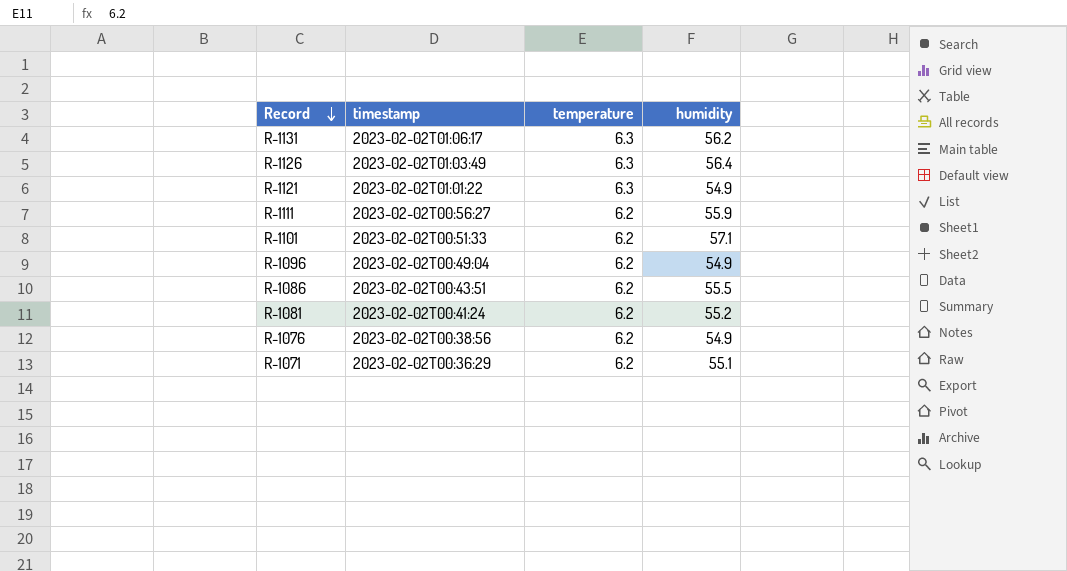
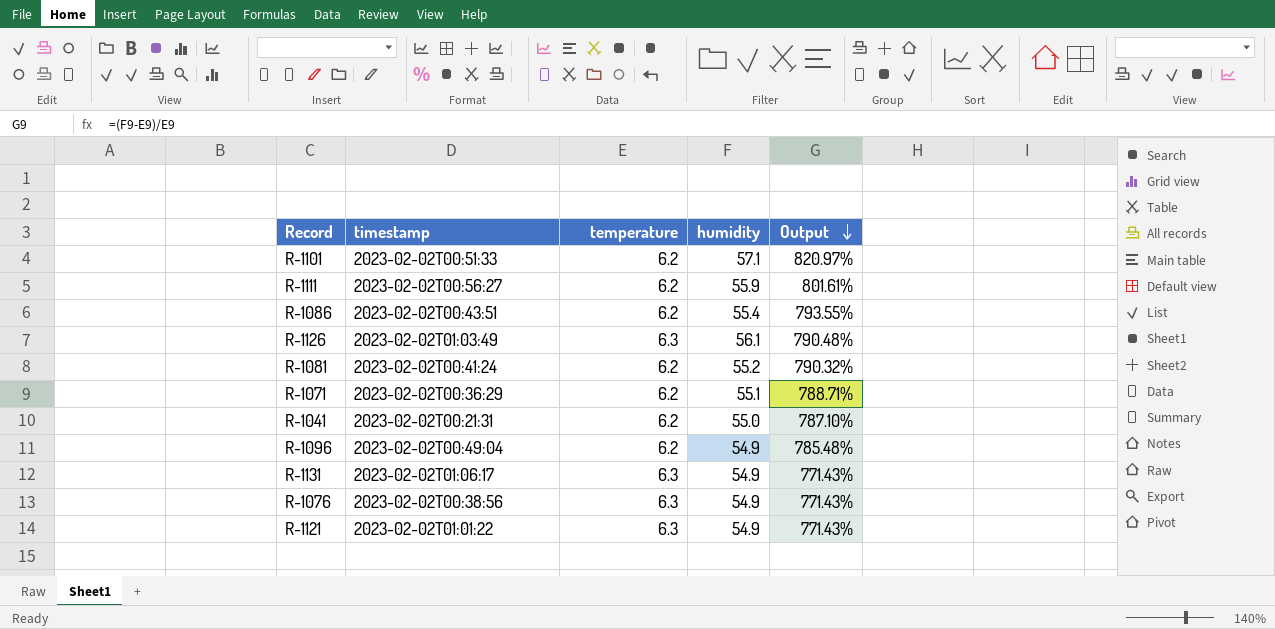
row order: Record descending -> Output descending
column Output | formula: none -> ([humidity] - [temperature]) / [temperature]
R-1086 | humidity: 55.5 -> 55.4
R-1126 | humidity: 56.4 -> 56.1
row R-1041: none -> 2023-02-02T00:21:31 | 6.2 | 55.0 | 787.10%
R-1131 | humidity: 56.2 -> 54.9
R-1076 | temperature: 6.2 -> 6.3

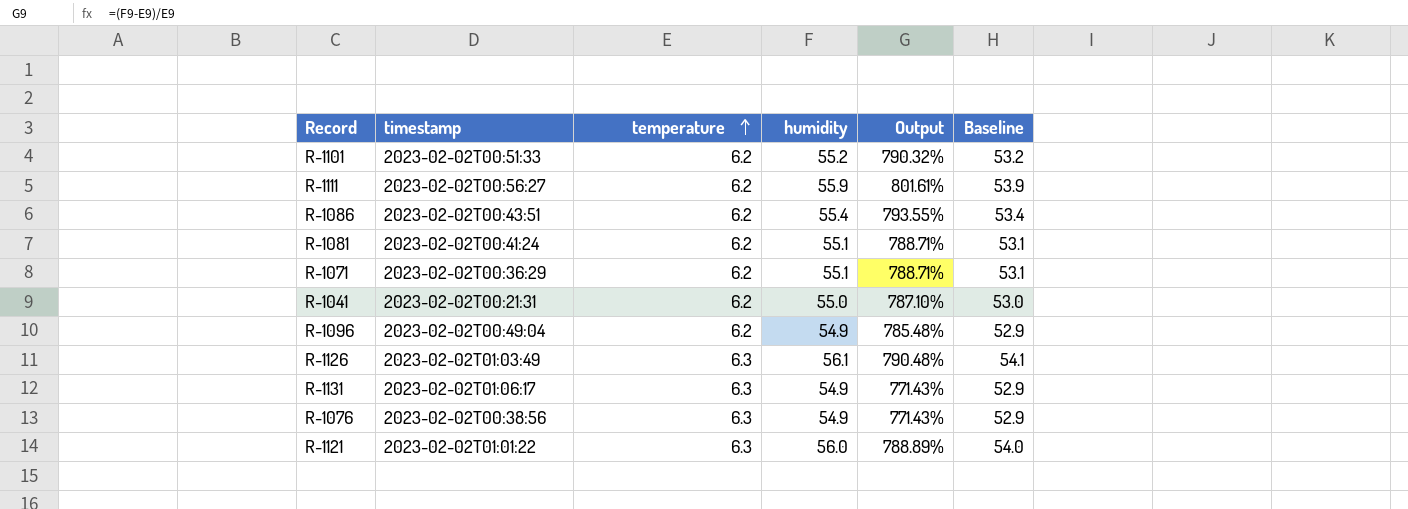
row order: Output descending -> temperature ascending
column Baseline | formula: none -> [humidity] - 2
R-1101 | humidity: 57.1 -> 55.2
R-1101 | Output: 820.97% -> 790.32%
R-1081 | humidity: 55.2 -> 55.1
R-1081 | Output: 790.32% -> 788.71%
R-1121 | humidity: 54.9 -> 56.0
R-1121 | Output: 771.43% -> 788.89%

